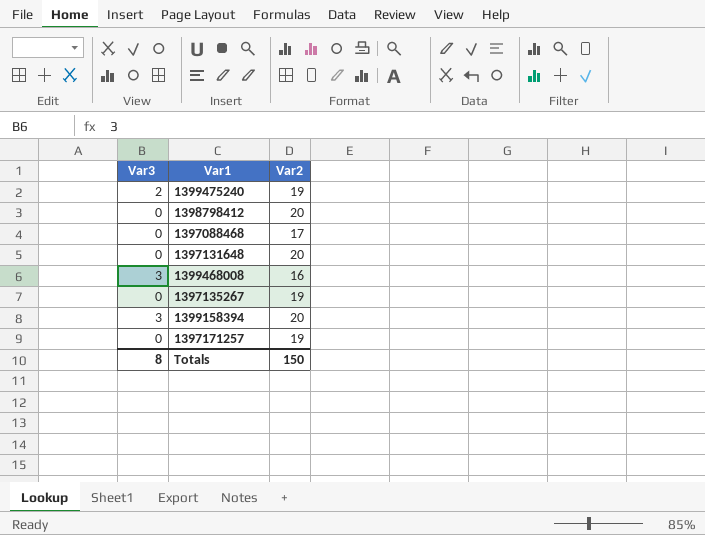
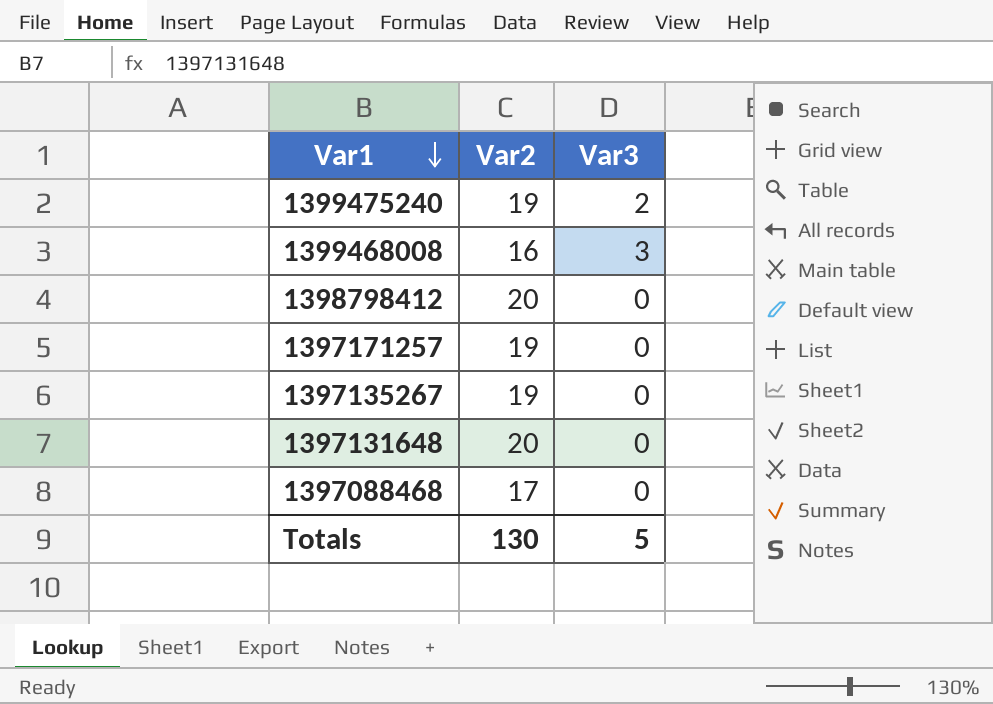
row order: none -> Var1 descending
column Var3 | position: 1 -> 3
row 1399158394: 3 | 20 -> none
Totals | Var2: 150 -> 130
Totals | Var3: 8 -> 5

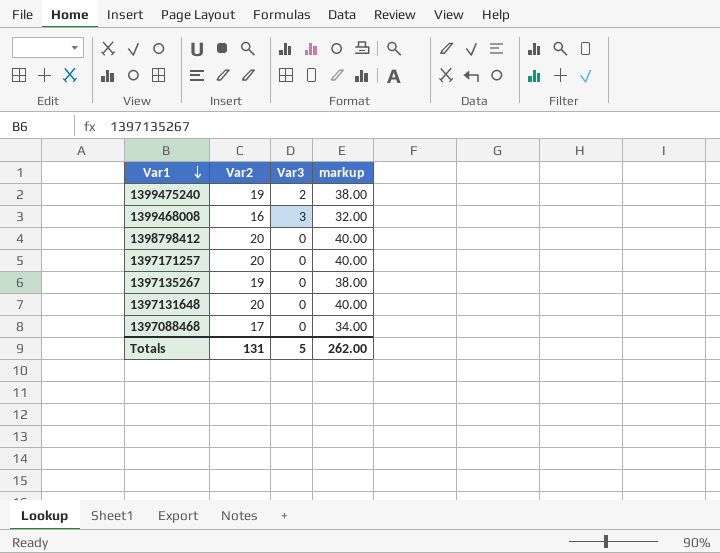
column markup | formula: none -> [Var2] * 2
1397171257 | Var2: 19 -> 20
Totals | Var2: 130 -> 131

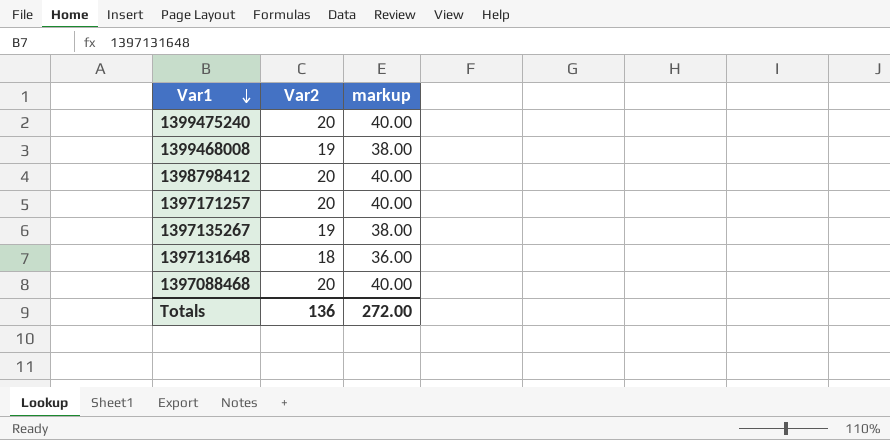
column Var3 | position: 3 -> none
1399475240 | Var2: 19 -> 20
1399475240 | markup: 38.00 -> 40.00
1399468008 | Var2: 16 -> 19
1399468008 | markup: 32.00 -> 38.00
1397131648 | Var2: 20 -> 18
1397131648 | markup: 40.00 -> 36.00
1397088468 | Var2: 17 -> 20
1397088468 | markup: 34.00 -> 40.00
Totals | Var2: 131 -> 136
Totals | markup: 262.00 -> 272.00

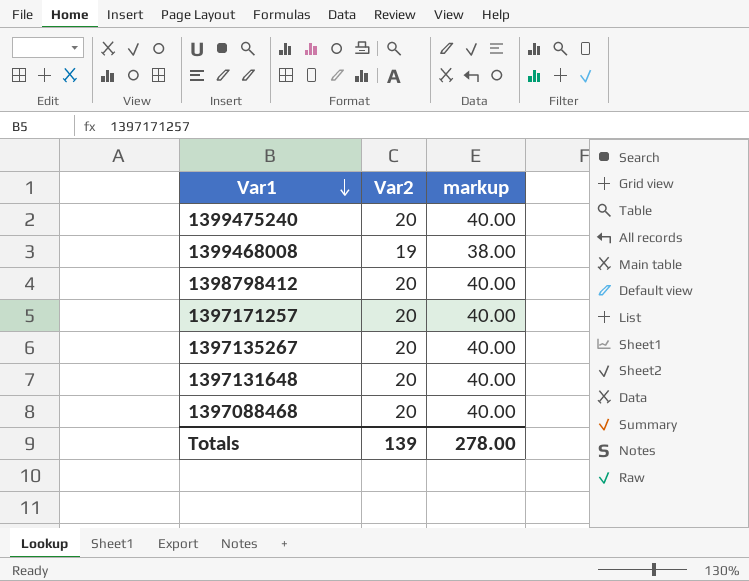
1397135267 | Var2: 19 -> 20
1397135267 | markup: 38.00 -> 40.00
1397131648 | Var2: 18 -> 20
1397131648 | markup: 36.00 -> 40.00
Totals | Var2: 136 -> 139
Totals | markup: 272.00 -> 278.00

